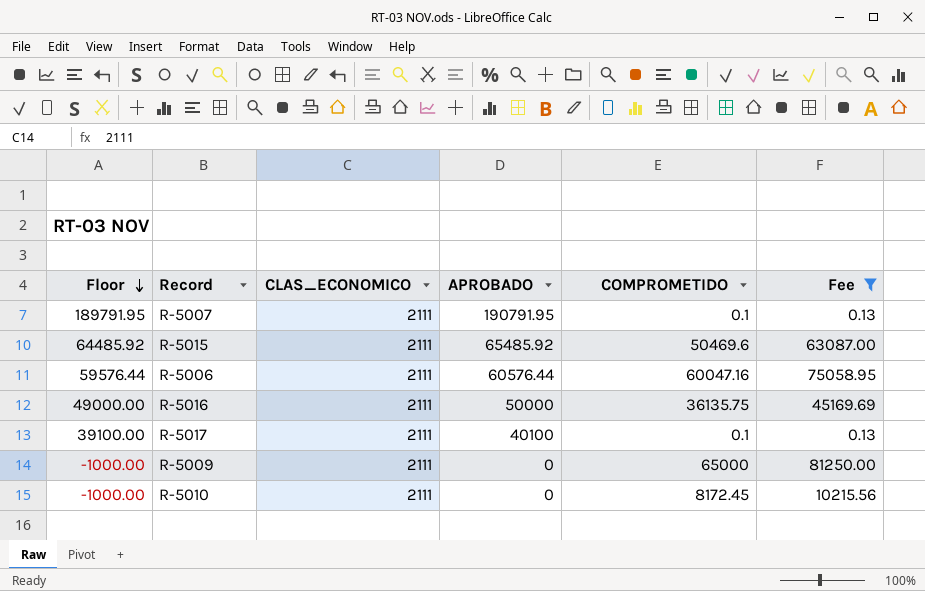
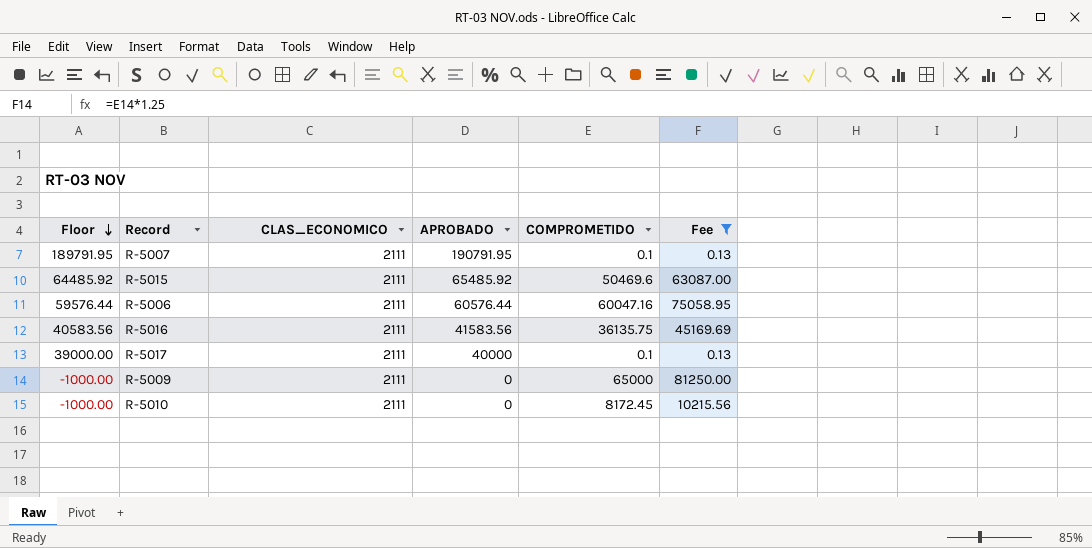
R-5016 | Floor: 49000.00 -> 40583.56
R-5016 | APROBADO: 50000 -> 41583.56
R-5017 | Floor: 39100.00 -> 39000.00
R-5017 | APROBADO: 40100 -> 40000

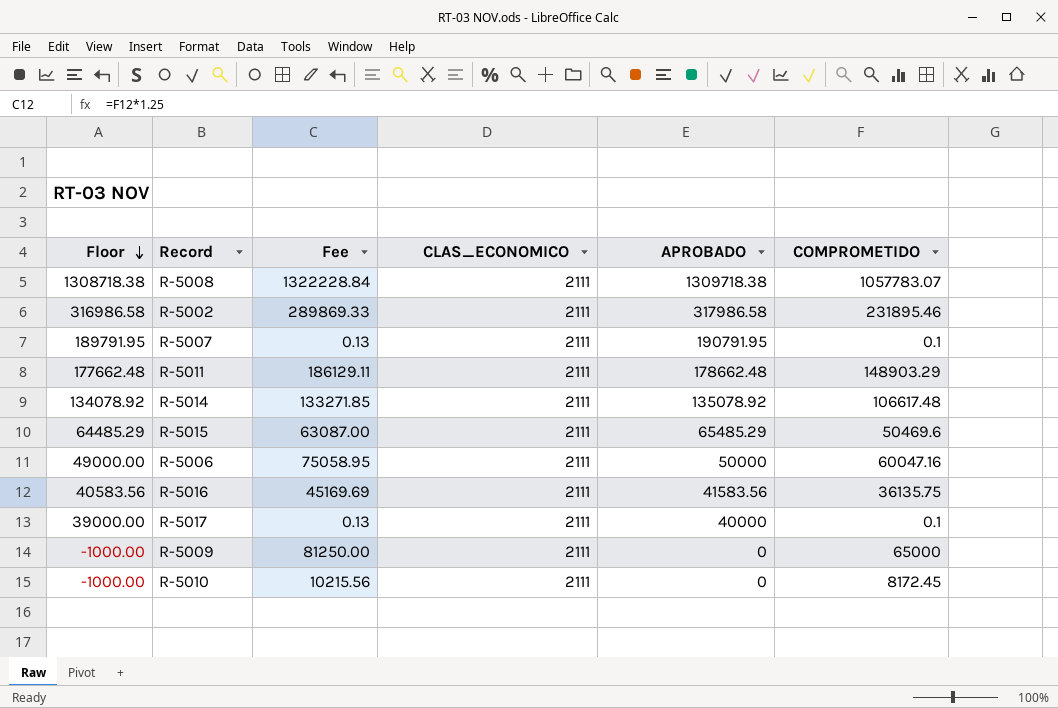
filter: Fee <= 81250.00 -> none
column Fee | position: 6 -> 3
R-5015 | Floor: 64485.92 -> 64485.29
R-5015 | APROBADO: 65485.92 -> 65485.29
R-5006 | Floor: 59576.44 -> 49000.00
R-5006 | APROBADO: 60576.44 -> 50000

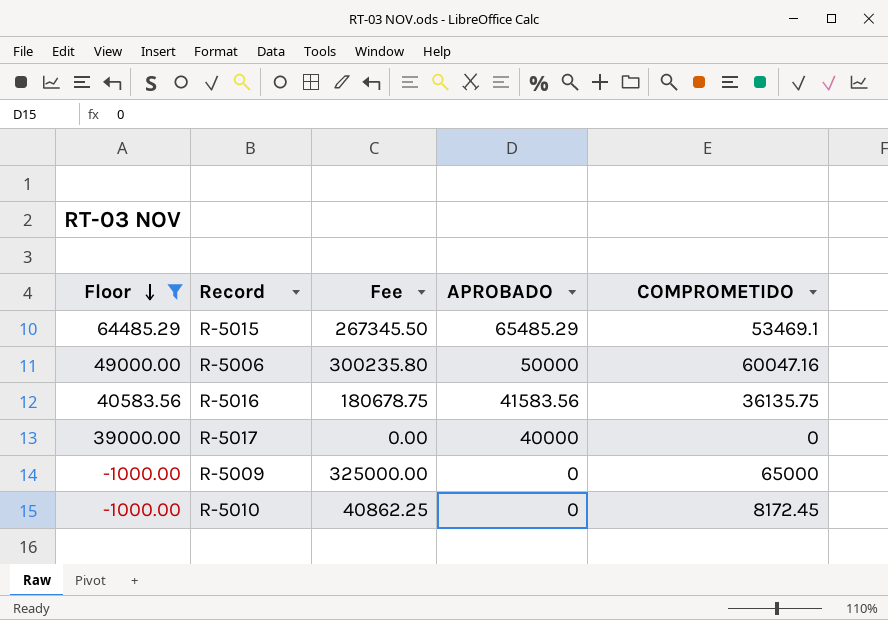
filter: none -> Floor <= 64485.29
column CLAS_ECONOMICO | position: 4 -> none
column Fee | formula: [COMPROMETIDO] * 1.25 -> [COMPROMETIDO] * 5
R-5015 | COMPROMETIDO: 50469.6 -> 53469.1
R-5017 | COMPROMETIDO: 0.1 -> 0

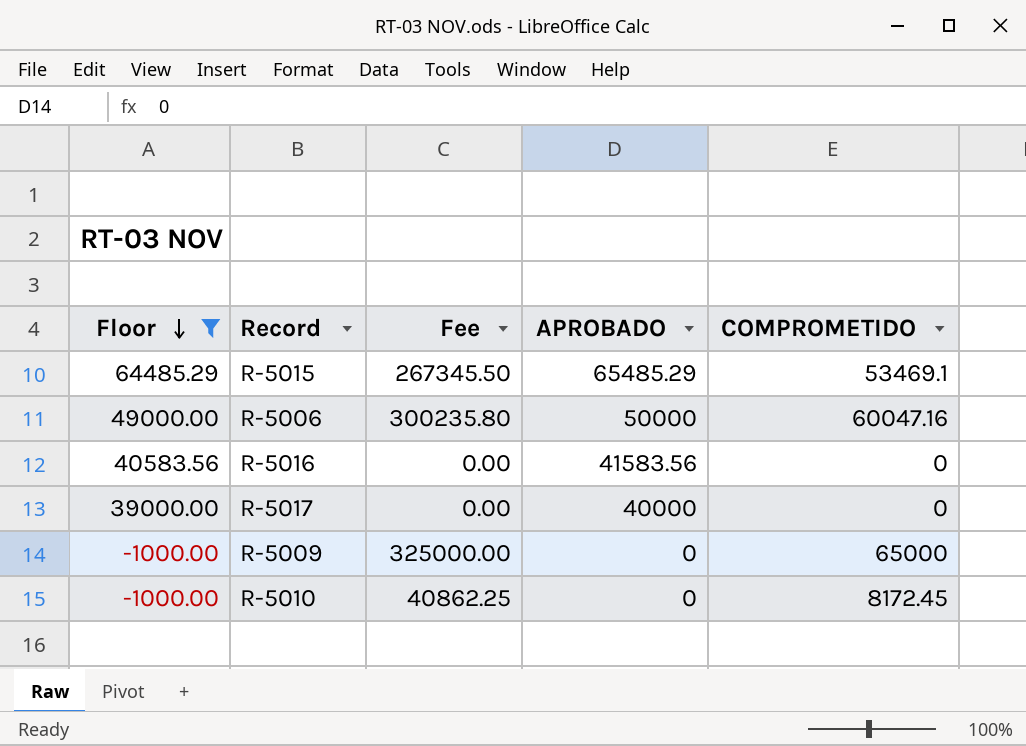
R-5016 | Fee: 180678.75 -> 0.00
R-5016 | COMPROMETIDO: 36135.75 -> 0

